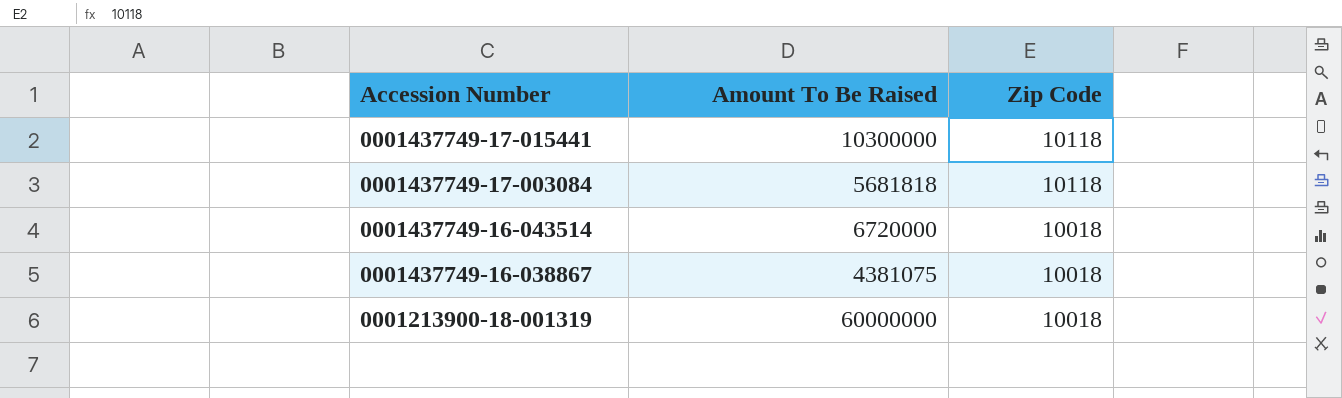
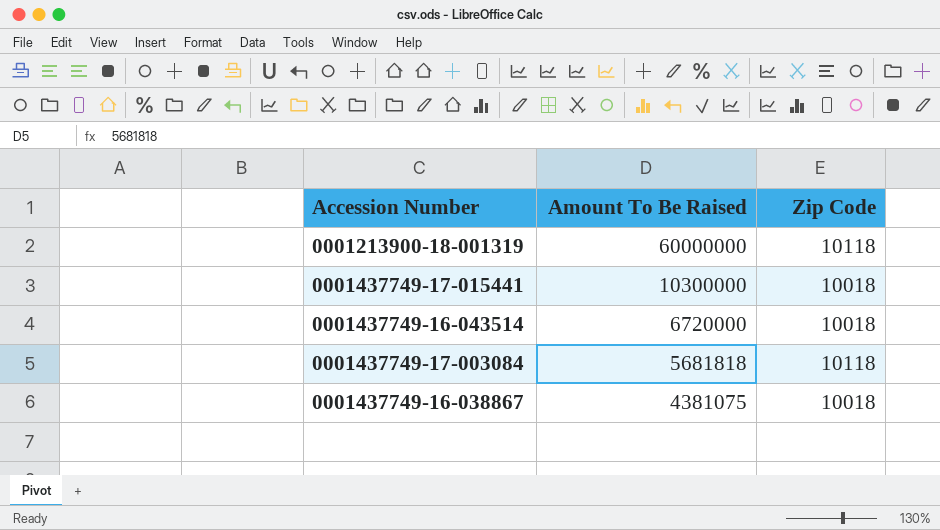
row order: Accession Number descending -> Amount To Be Raised descending
0001213900-18-001319 | Zip Code: 10018 -> 10118
0001437749-17-015441 | Zip Code: 10118 -> 10018

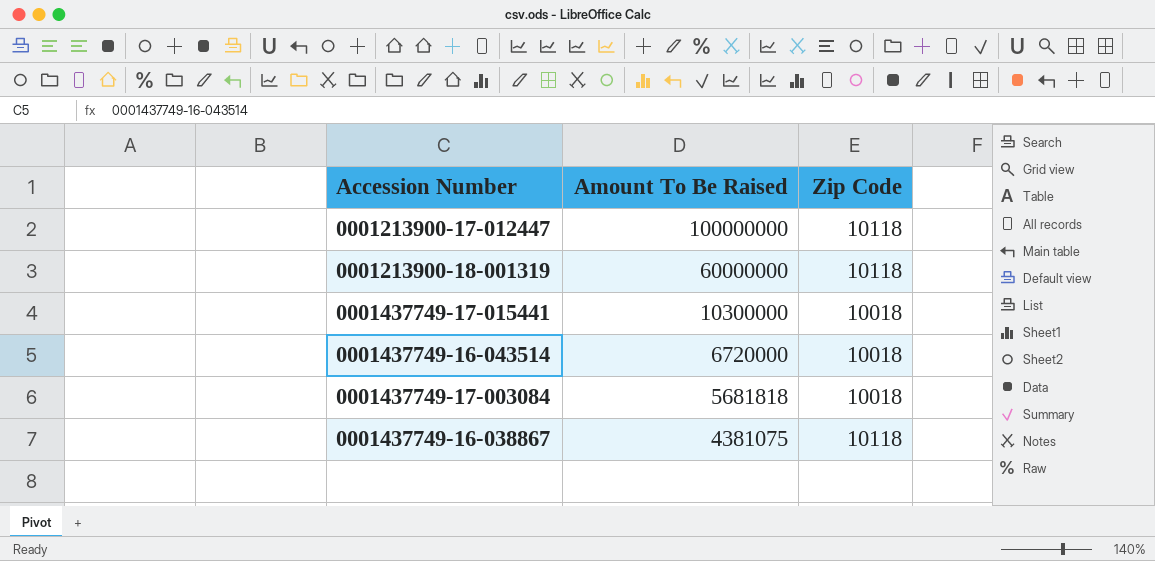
row 0001213900-17-012447: none -> 100000000 | 10118
0001437749-17-003084 | Zip Code: 10118 -> 10018
0001437749-16-038867 | Zip Code: 10018 -> 10118

